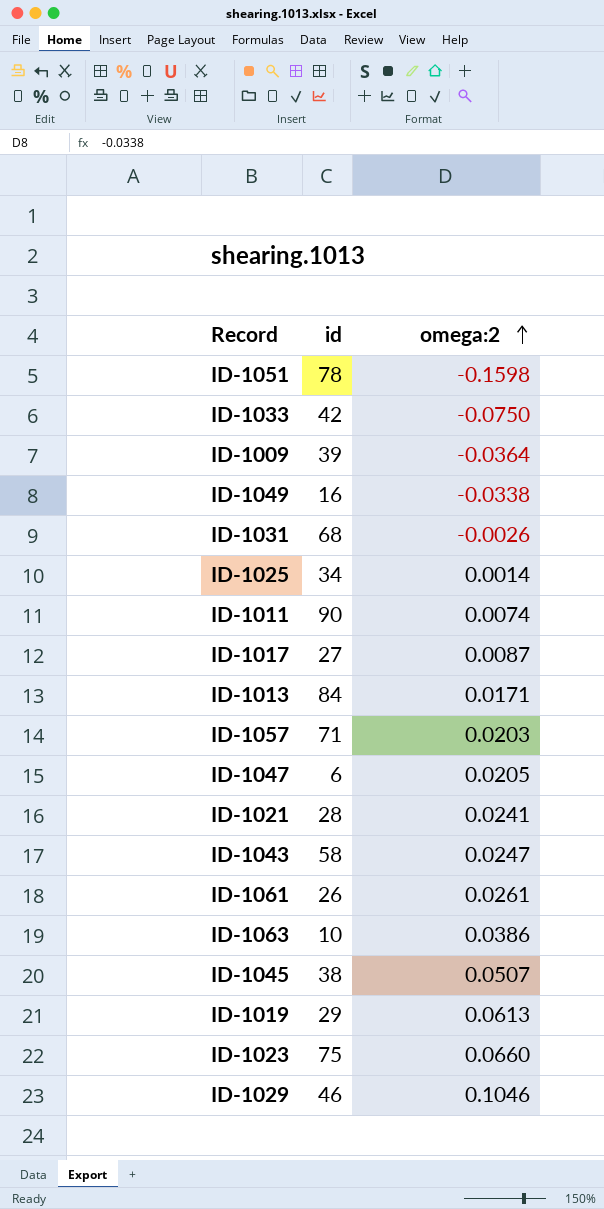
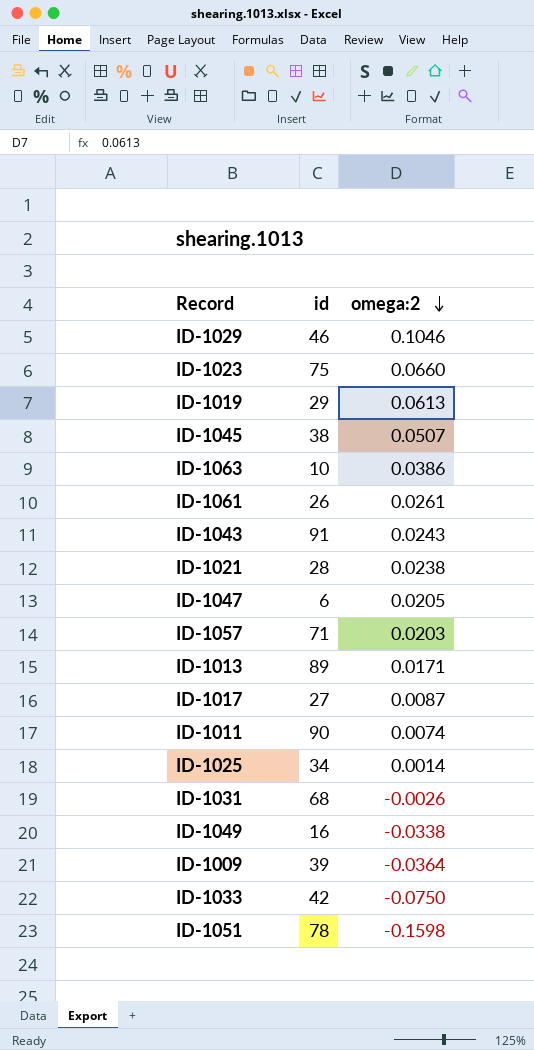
row order: omega:2 ascending -> omega:2 descending
ID-1043 | id: 58 -> 91
ID-1043 | omega:2: 0.0247 -> 0.0243
ID-1021 | omega:2: 0.0241 -> 0.0238
ID-1013 | id: 84 -> 89

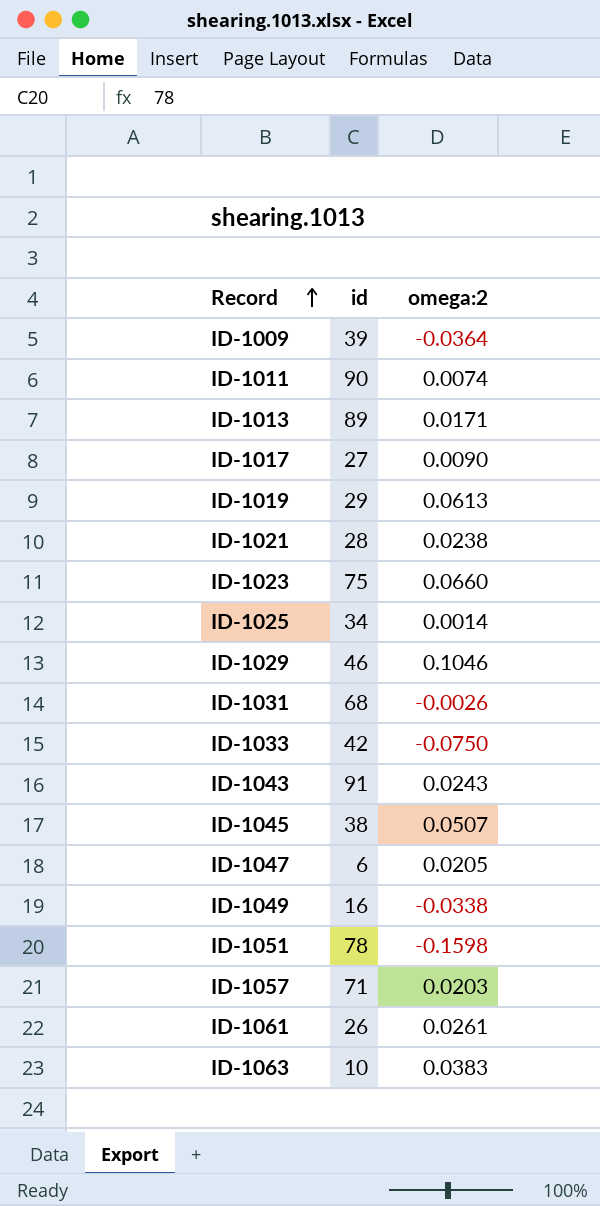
row order: omega:2 descending -> Record ascending
ID-1017 | omega:2: 0.0087 -> 0.0090
ID-1063 | omega:2: 0.0386 -> 0.0383

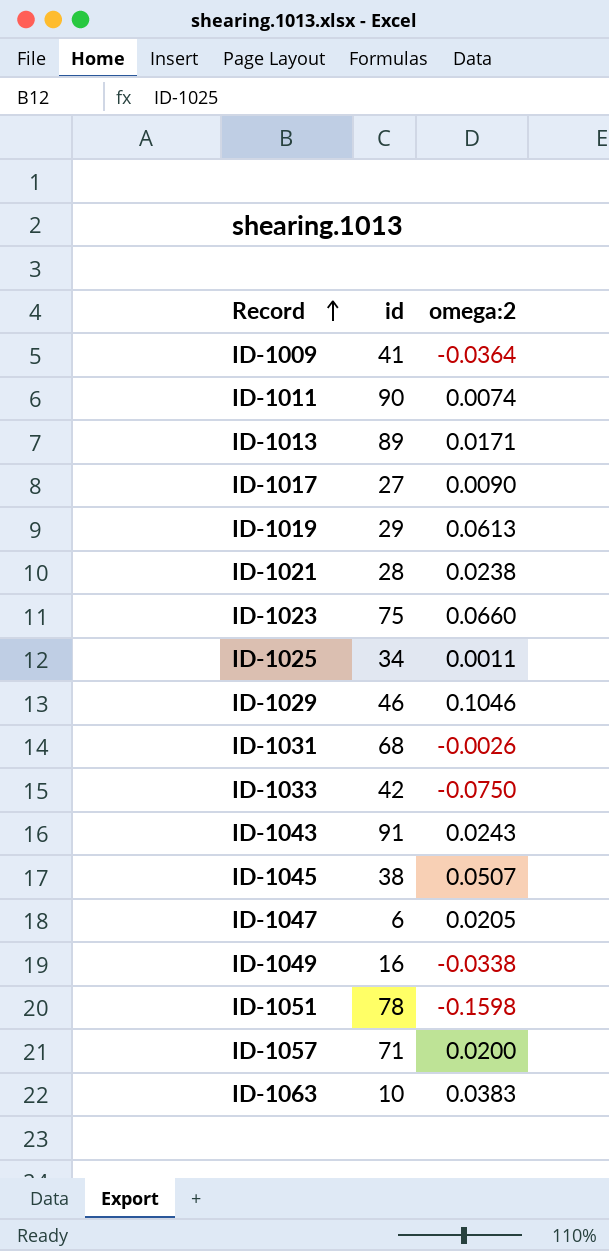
row ID-1061: 26 | 0.0261 -> none
ID-1009 | id: 39 -> 41
ID-1025 | omega:2: 0.0014 -> 0.0011
ID-1057 | omega:2: 0.0203 -> 0.0200

